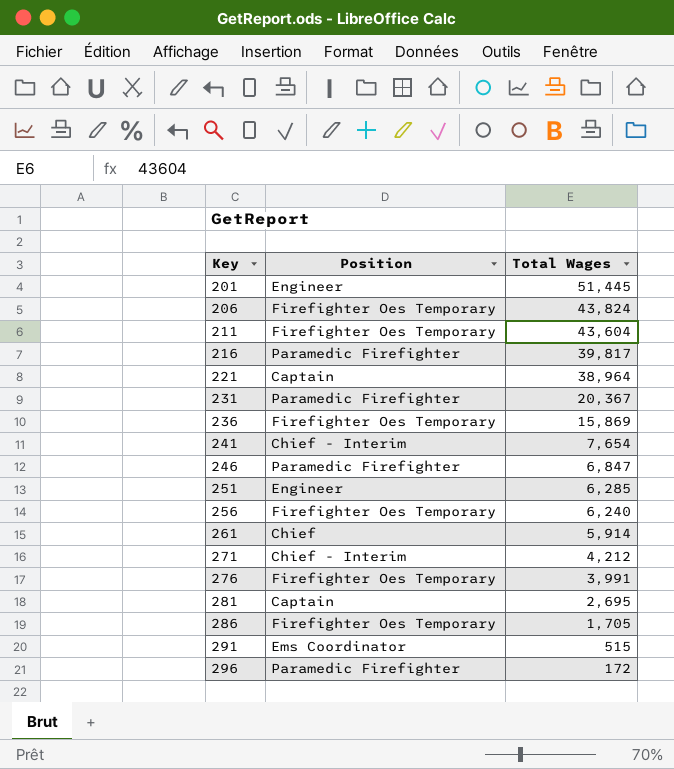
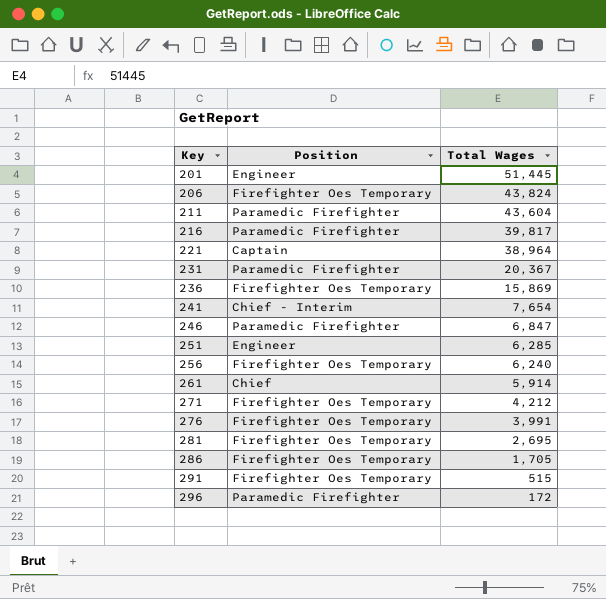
211 | Position: Firefighter Oes Temporary -> Paramedic Firefighter
271 | Position: Chief - Interim -> Firefighter Oes Temporary
281 | Position: Captain -> Firefighter Oes Temporary
291 | Position: Ems Coordinator -> Firefighter Oes Temporary

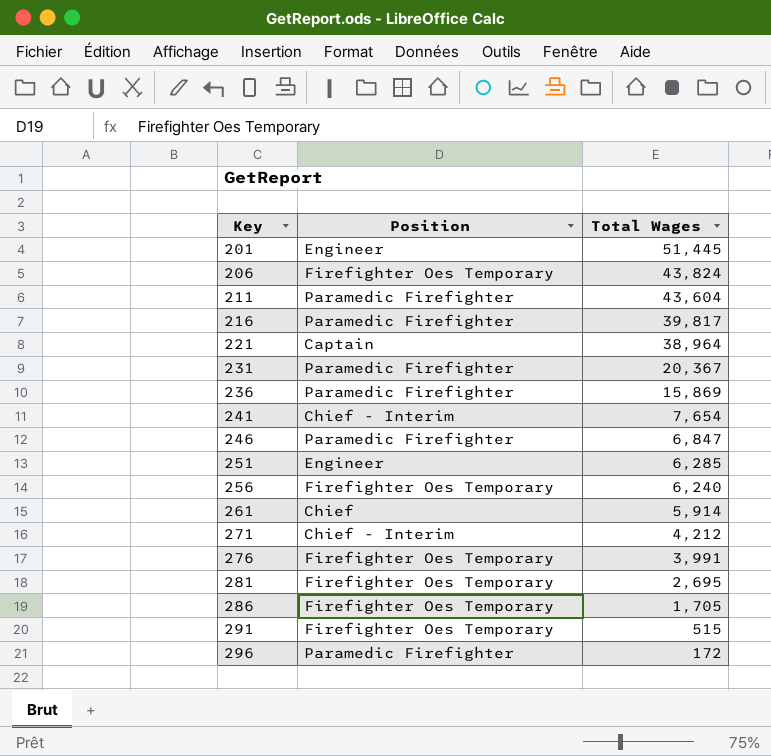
236 | Position: Firefighter Oes Temporary -> Paramedic Firefighter
271 | Position: Firefighter Oes Temporary -> Chief - Interim

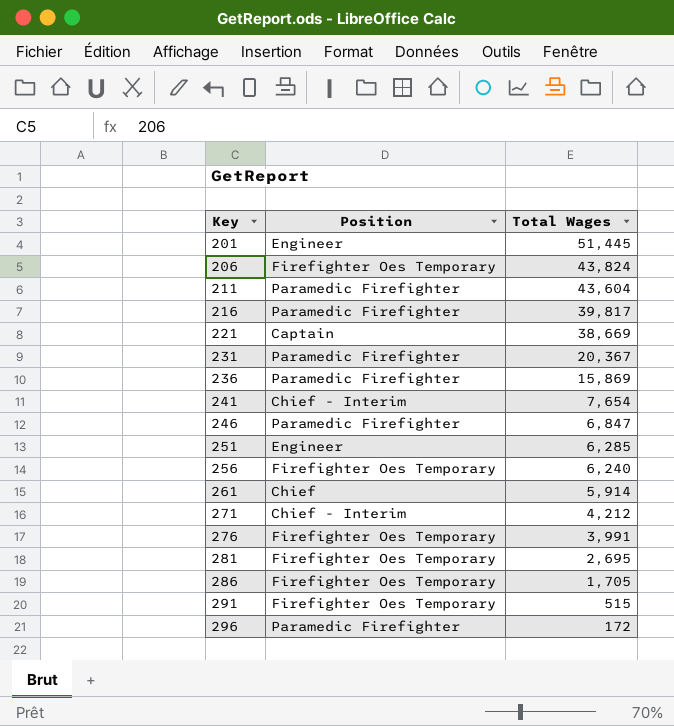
221 | Total Wages: 38,964 -> 38,669

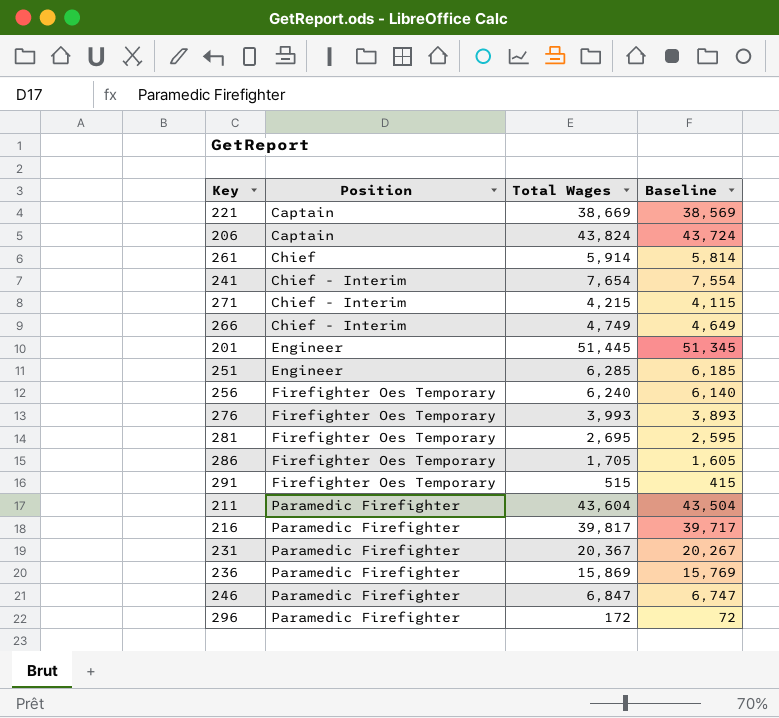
row order: Key ascending -> Position ascending
column Baseline | formula: none -> [Total Wages] - 100
206 | Position: Firefighter Oes Temporary -> Captain
271 | Total Wages: 4,212 -> 4,215
row 266: none -> Chief - Interim | 4,749 | 4,649
276 | Total Wages: 3,991 -> 3,993

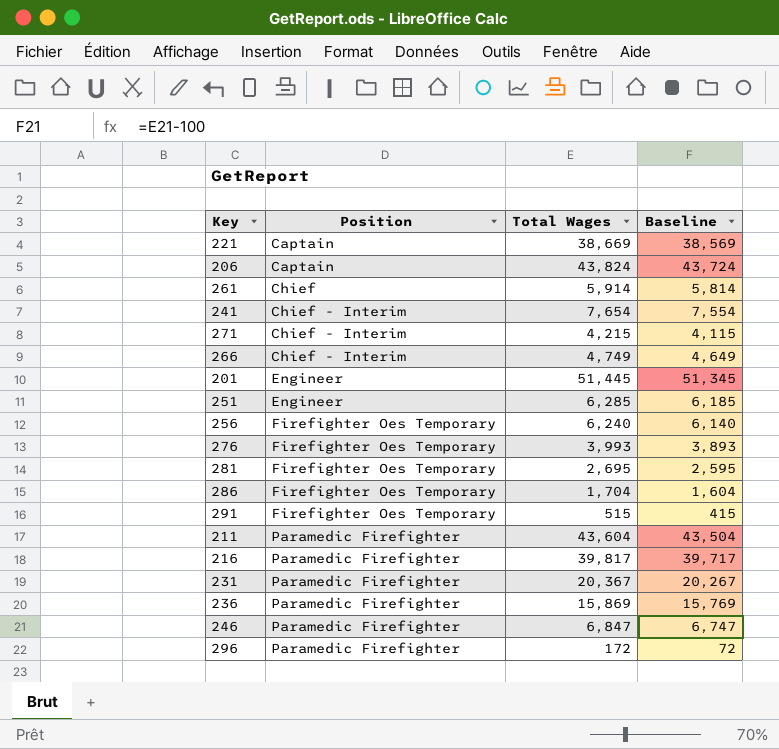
286 | Total Wages: 1,705 -> 1,704
286 | Baseline: 1,605 -> 1,604

